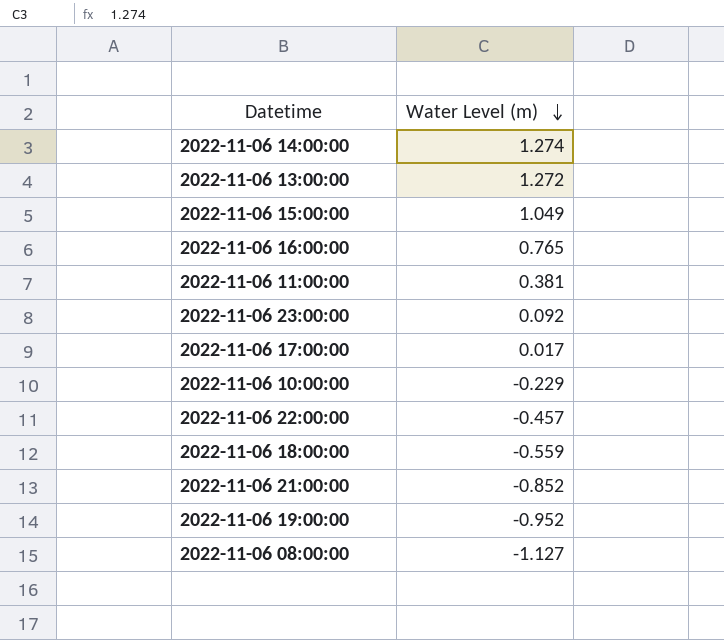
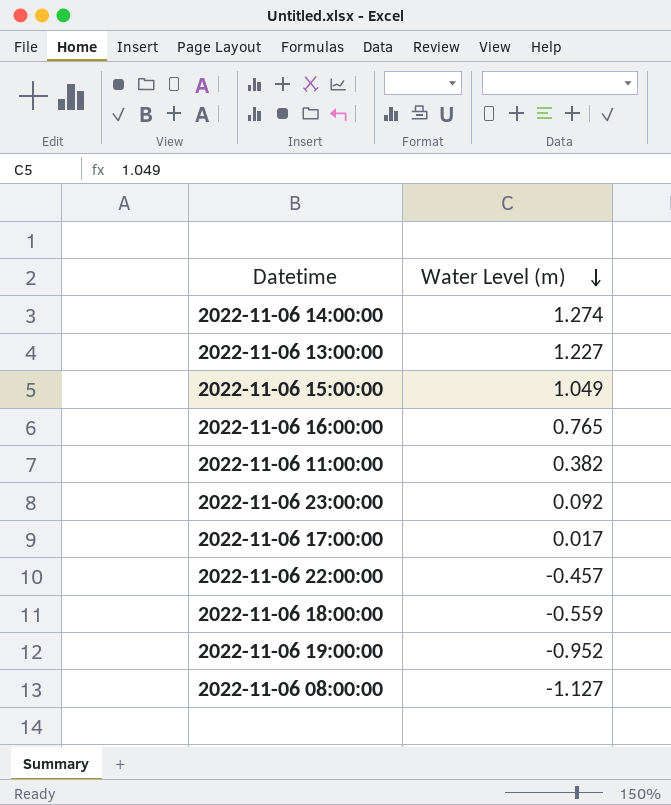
row 2022-11-06 10:00:00: -0.229 -> none
row 2022-11-06 21:00:00: -0.852 -> none
2022-11-06 13:00:00 | Water Level (m): 1.272 -> 1.227
2022-11-06 11:00:00 | Water Level (m): 0.381 -> 0.382

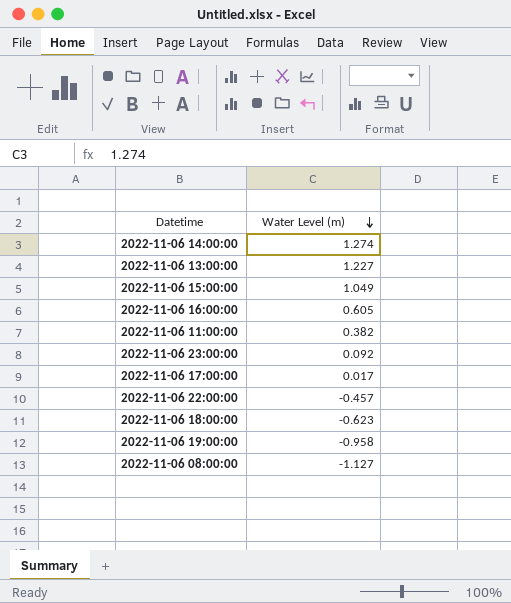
2022-11-06 16:00:00 | Water Level (m): 0.765 -> 0.605
2022-11-06 18:00:00 | Water Level (m): -0.559 -> -0.623
2022-11-06 19:00:00 | Water Level (m): -0.952 -> -0.958

